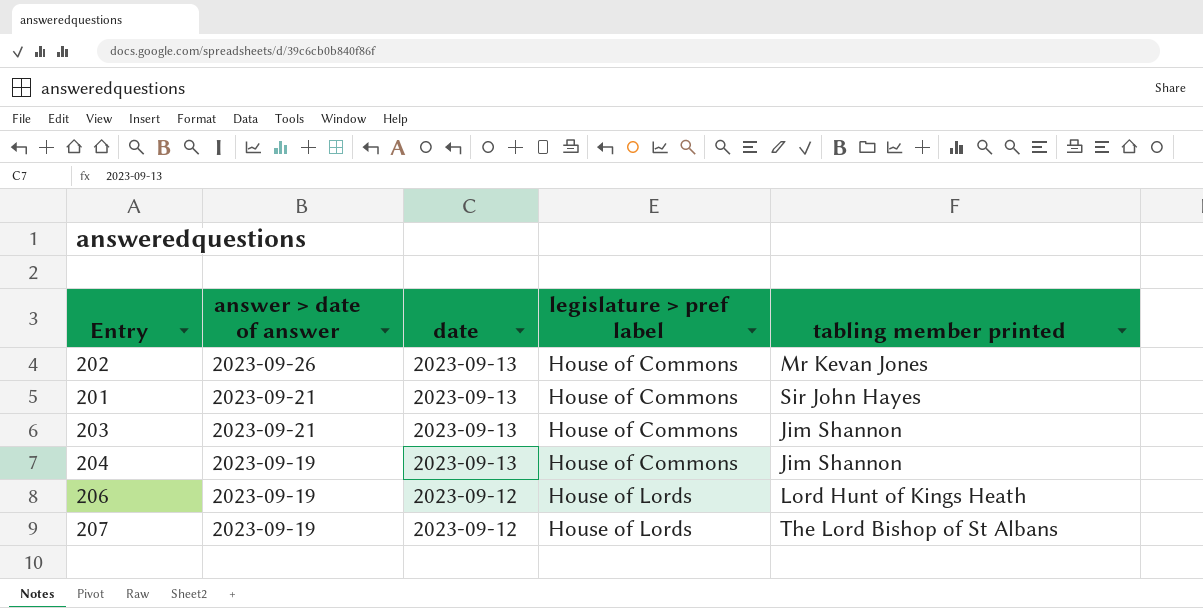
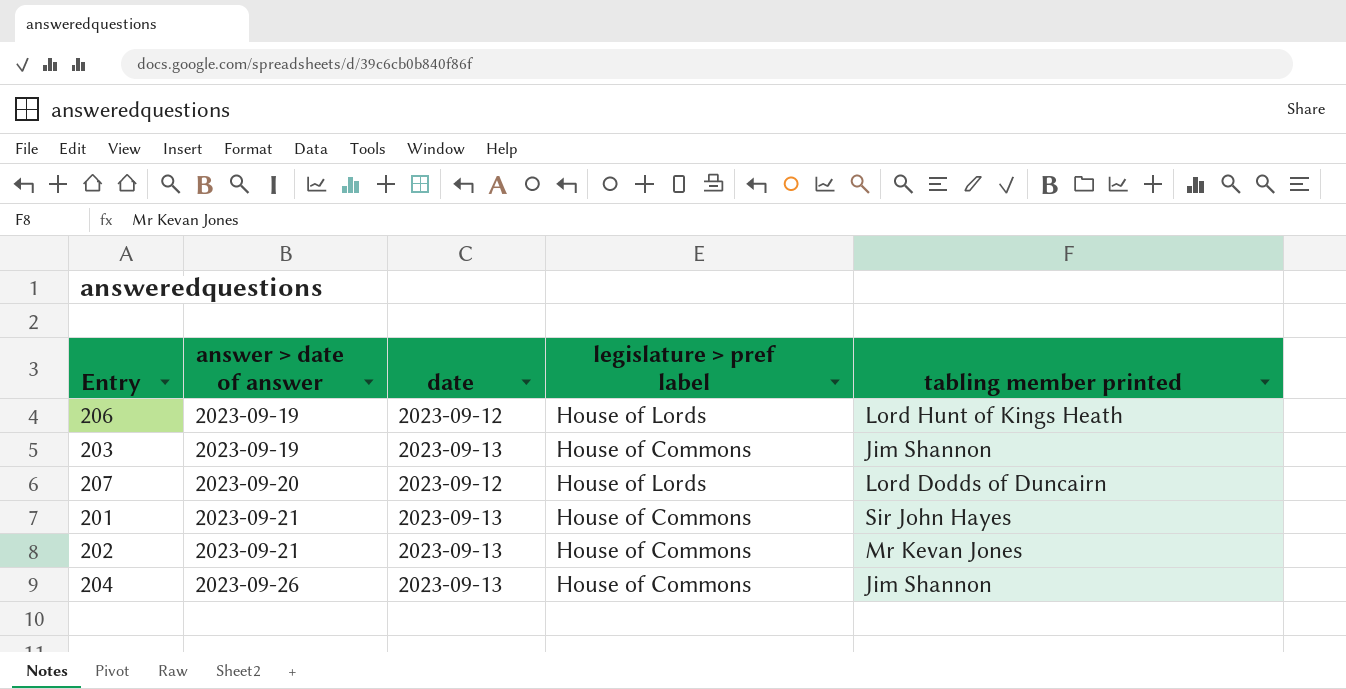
row order: answer > date of answer descending -> answer > date of answer ascending
203 | answer > date of answer: 2023-09-21 -> 2023-09-19
207 | answer > date of answer: 2023-09-19 -> 2023-09-20
207 | tabling member printed: The Lord Bishop of St Albans -> Lord Dodds of Duncairn
202 | answer > date of answer: 2023-09-26 -> 2023-09-21
204 | answer > date of answer: 2023-09-19 -> 2023-09-26

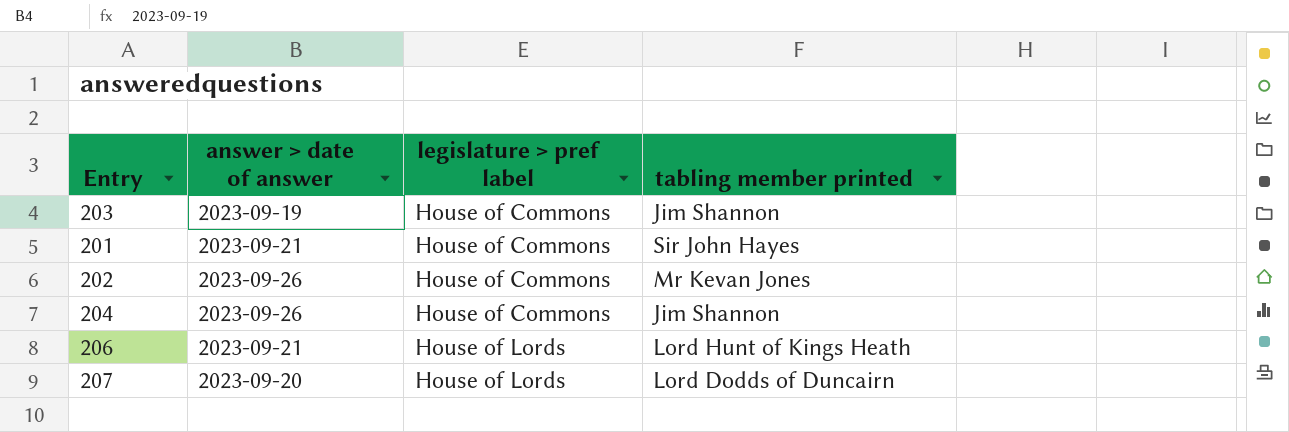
row order: answer > date of answer ascending -> legislature > pref label ascending
column date | position: 3 -> none
202 | answer > date of answer: 2023-09-21 -> 2023-09-26
206 | answer > date of answer: 2023-09-19 -> 2023-09-21

